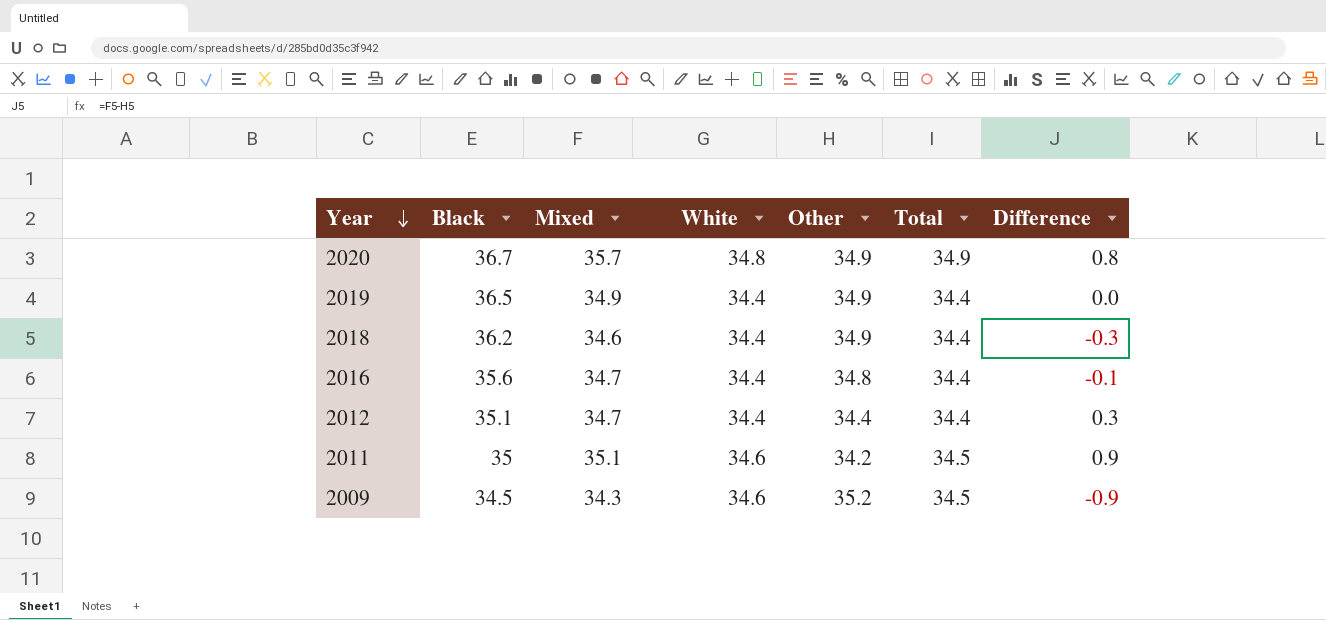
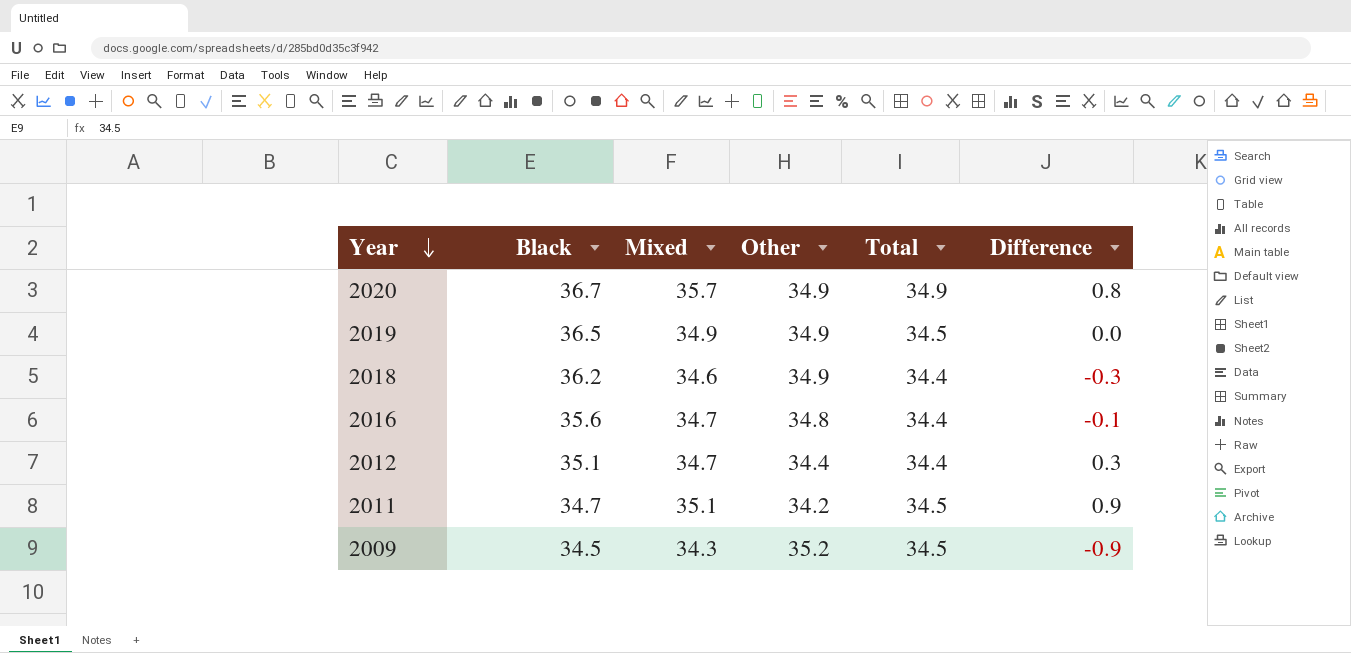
column White | position: 4 -> none
2019 | Total: 34.4 -> 34.5
2011 | Black: 35 -> 34.7

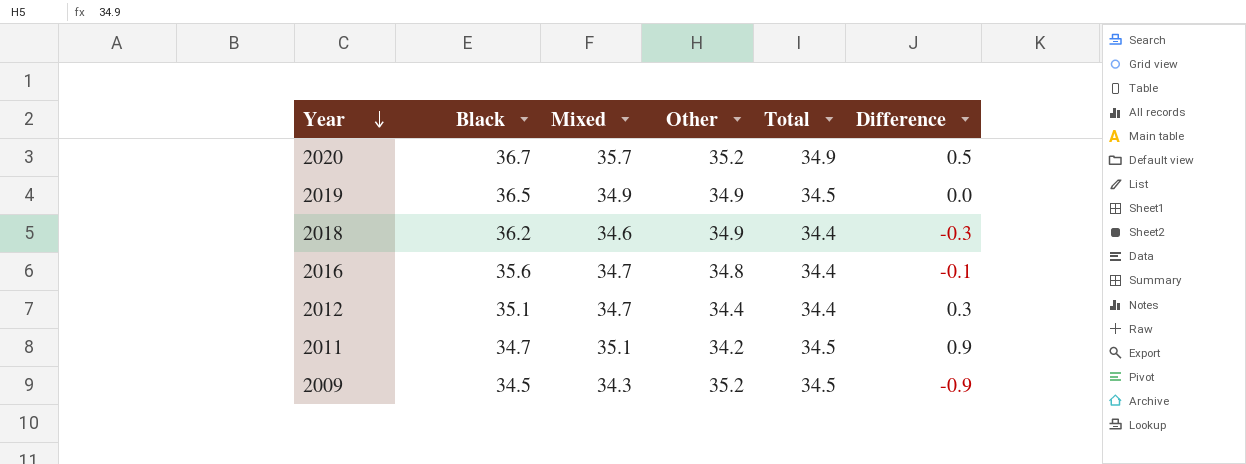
2020 | Other: 34.9 -> 35.2
2020 | Difference: 0.8 -> 0.5

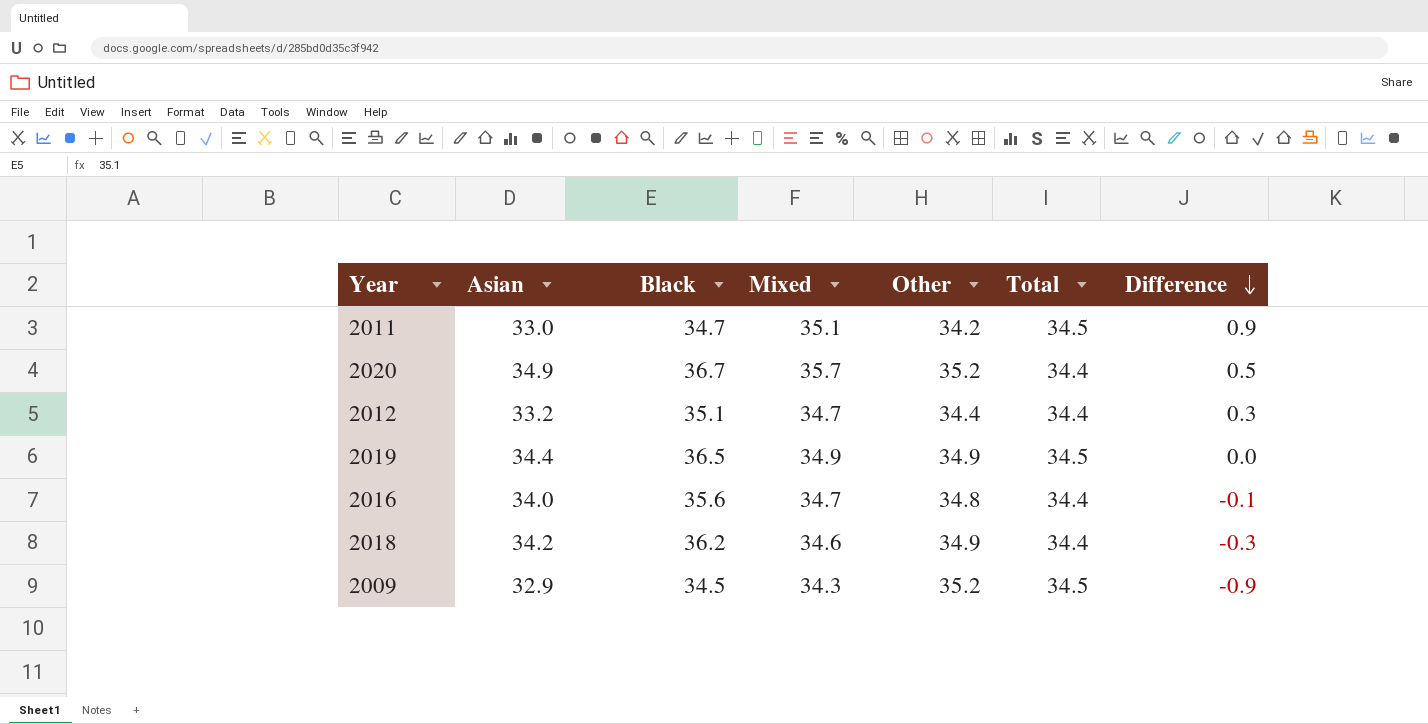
row order: Year descending -> Difference descending
column Asian | position: none -> 2
2020 | Total: 34.9 -> 34.4

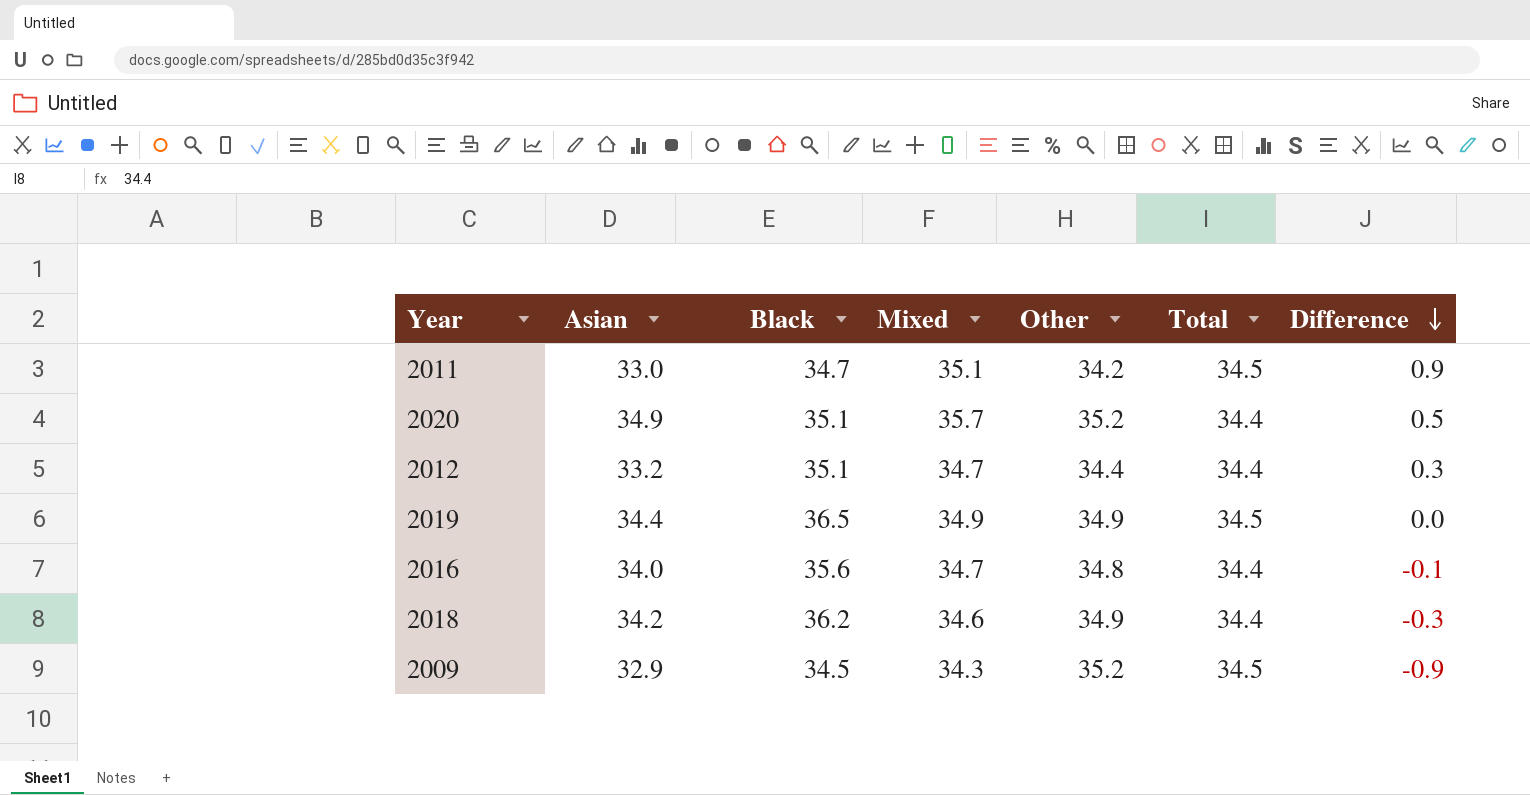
2020 | Black: 36.7 -> 35.1

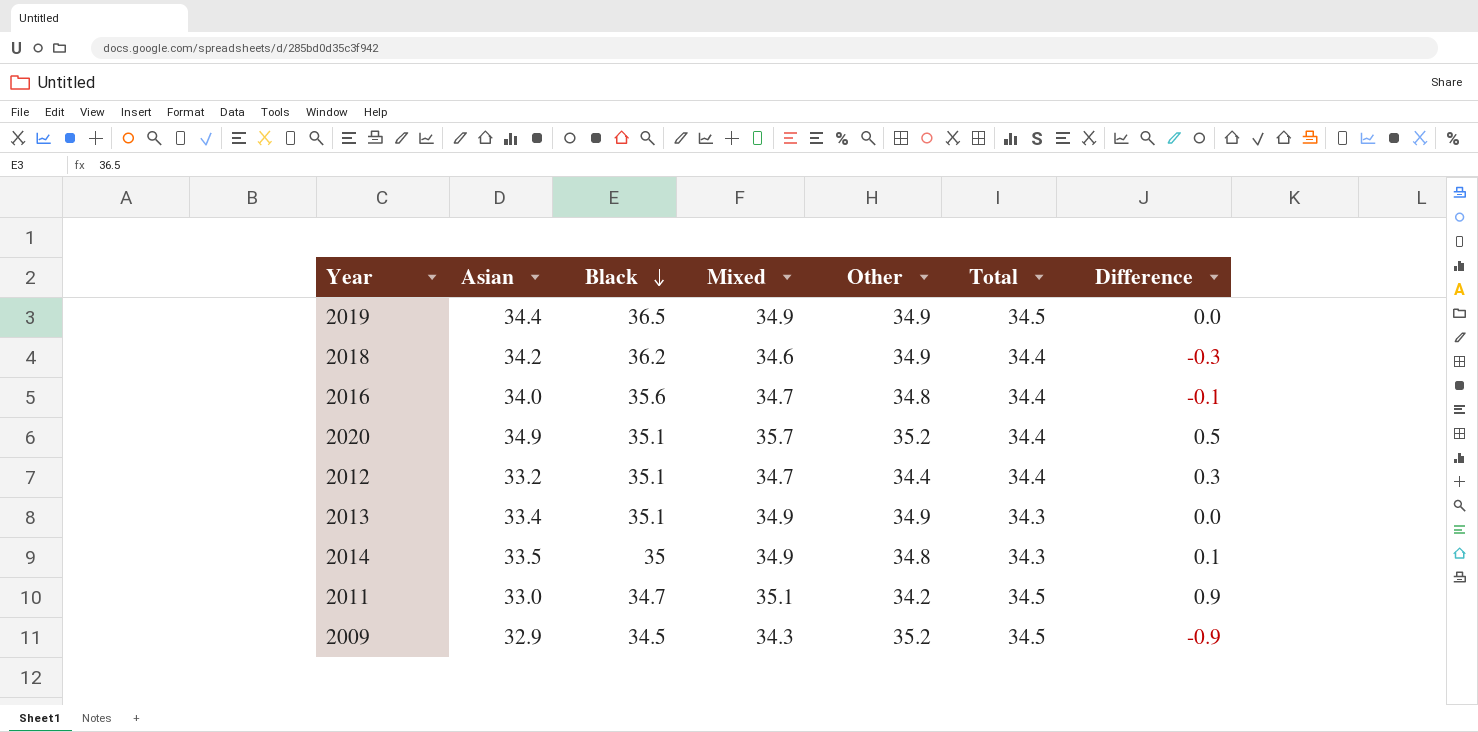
row order: Difference descending -> Black descending
row 2013: none -> 33.4 | 35.1 | 34.9 | 34.9 | 34.3 | 0.0
row 2014: none -> 33.5 | 35 | 34.9 | 34.8 | 34.3 | 0.1

